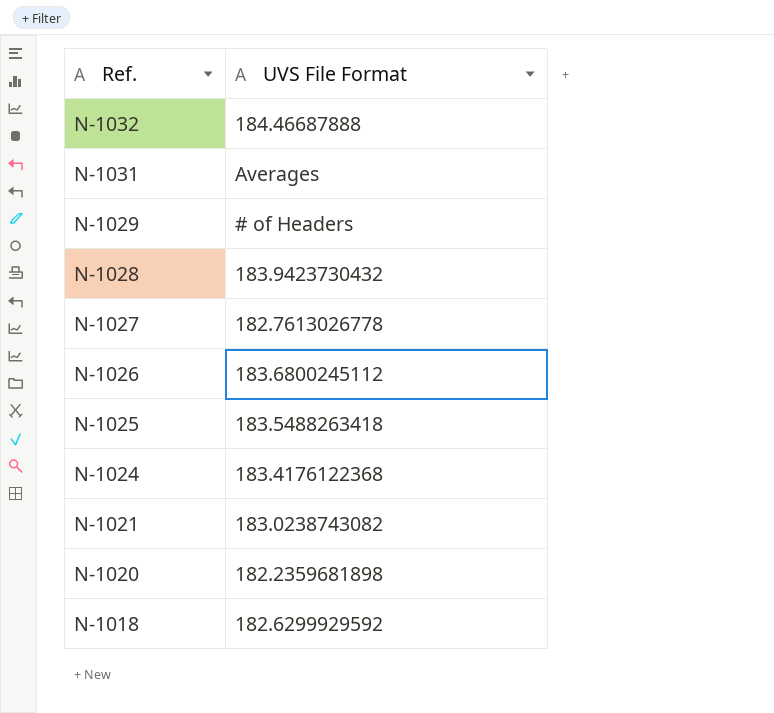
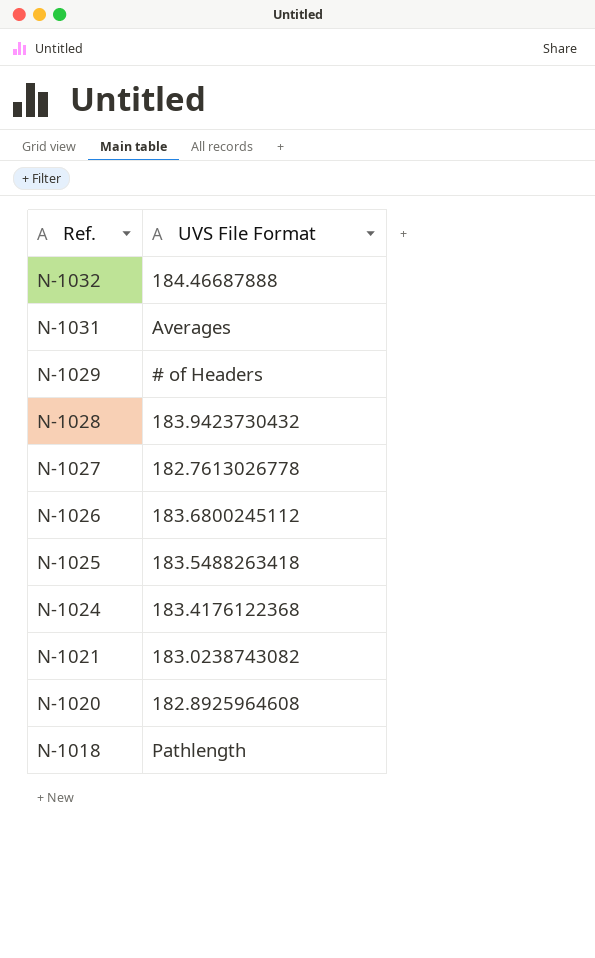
N-1020 | UVS File Format: 182.2359681898 -> 182.8925964608
N-1018 | UVS File Format: 182.6299929592 -> Pathlength

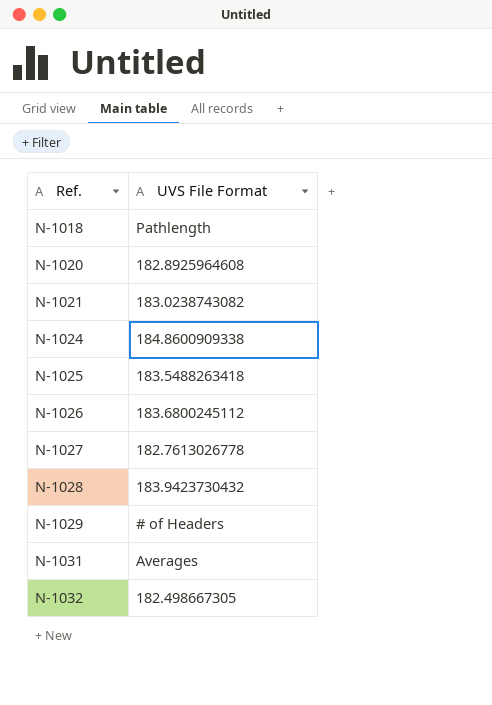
row order: Ref. descending -> Ref. ascending
N-1024 | UVS File Format: 183.4176122368 -> 184.8600909338
N-1032 | UVS File Format: 184.46687888 -> 182.498667305

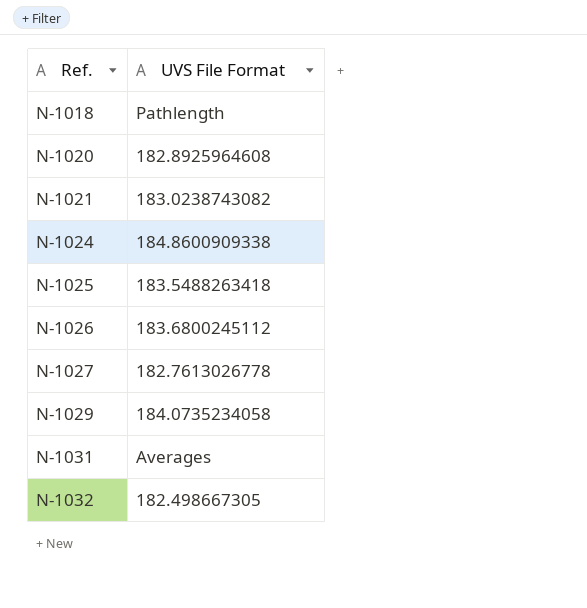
row N-1028: 183.9423730432 -> none
N-1029 | UVS File Format: # of Headers -> 184.0735234058

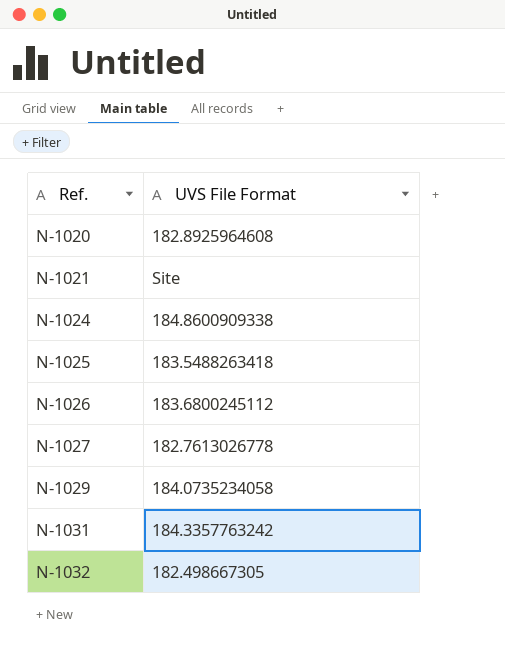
row N-1018: Pathlength -> none
N-1021 | UVS File Format: 183.0238743082 -> Site
N-1031 | UVS File Format: Averages -> 184.3357763242

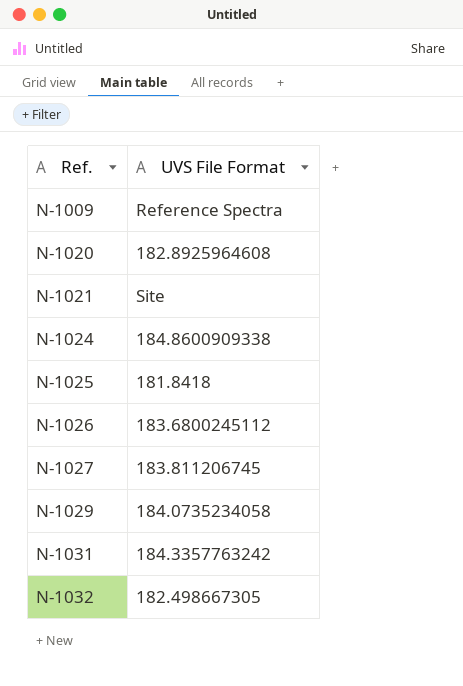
row N-1009: none -> Reference Spectra
N-1025 | UVS File Format: 183.5488263418 -> 181.8418
N-1027 | UVS File Format: 182.7613026778 -> 183.811206745

